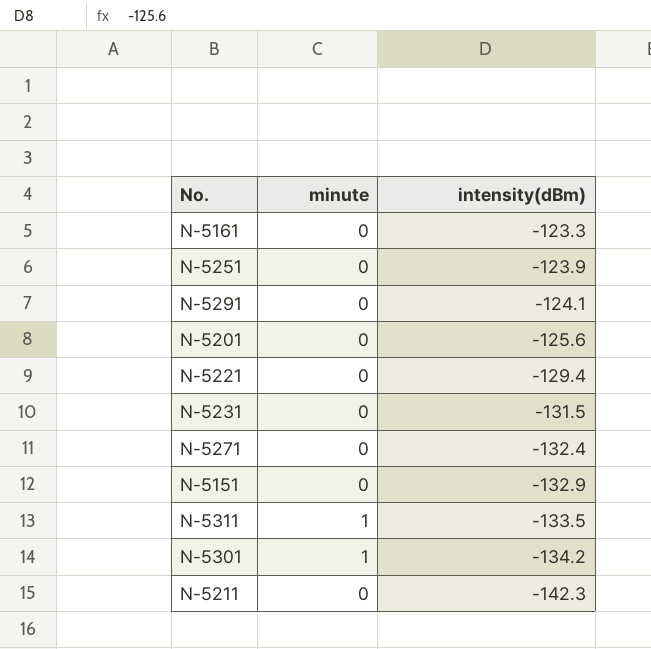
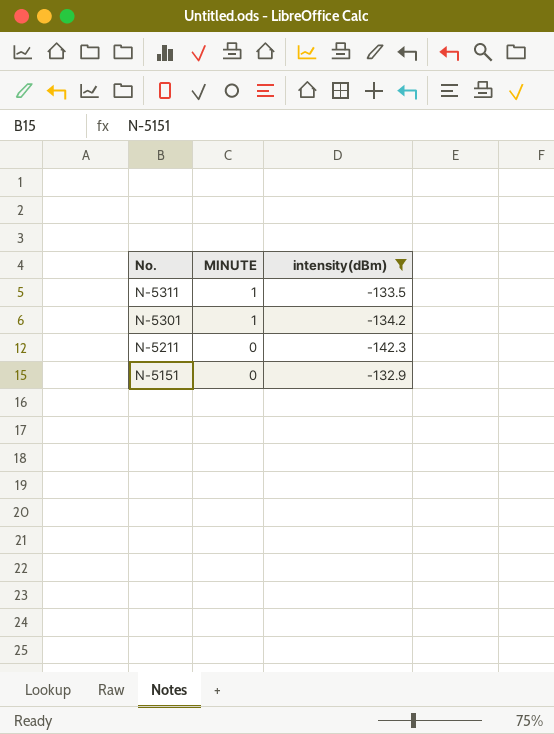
filter: none -> intensity(dBm) <= -132.9
row order: intensity(dBm) descending -> No. descending
column name: minute -> MINUTE

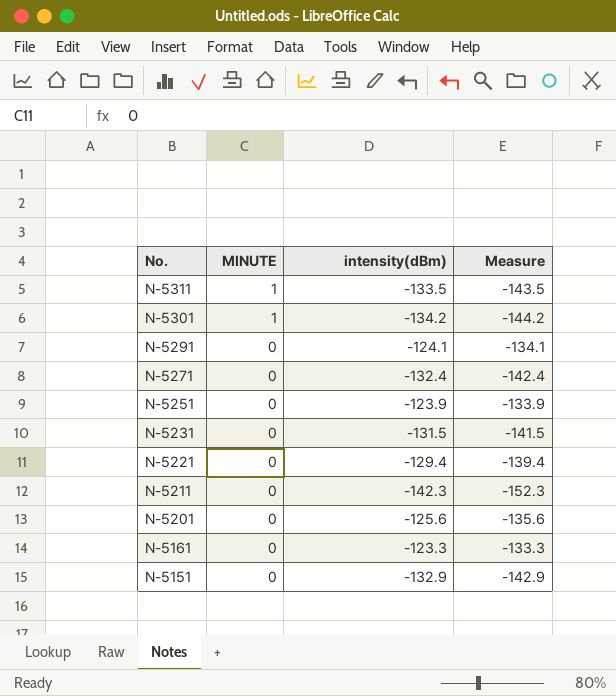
filter: intensity(dBm) <= -132.9 -> none
column Measure | formula: none -> [intensity(dBm)] - 10

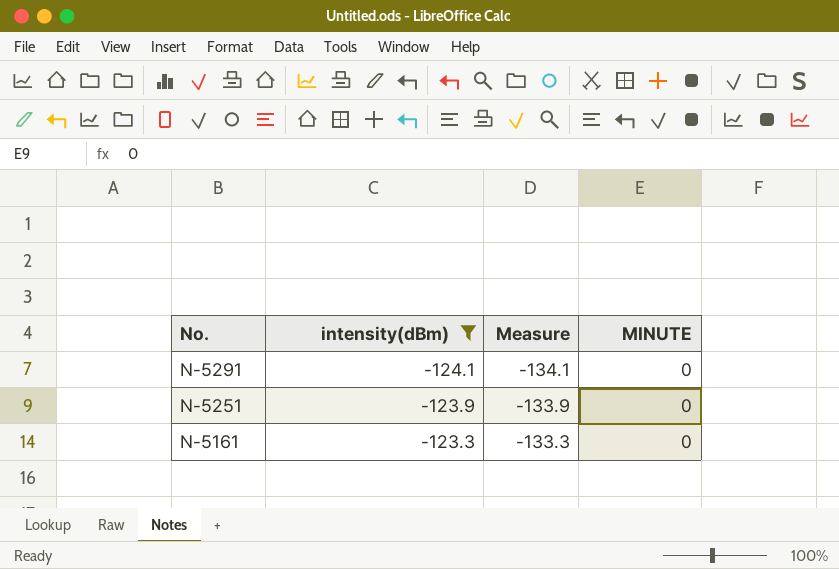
filter: none -> intensity(dBm) >= -124.1
column MINUTE | position: 2 -> 4

